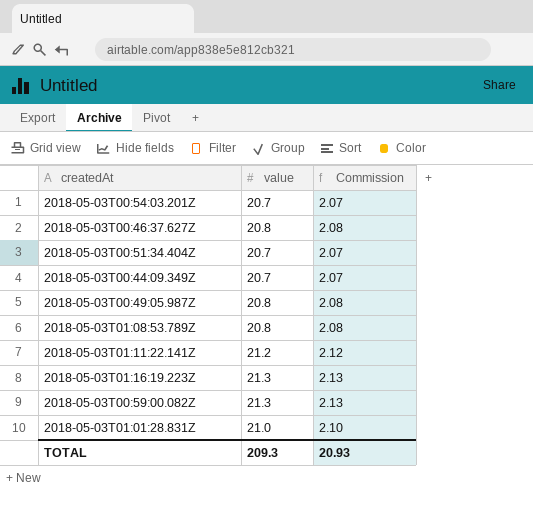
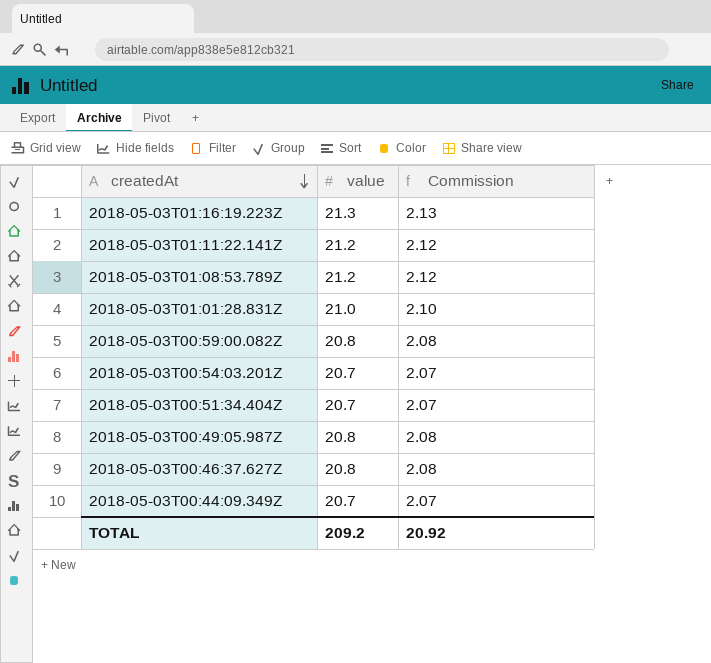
row order: none -> createdAt descending
2018-05-03T01:08:53.789Z | value: 20.8 -> 21.2
2018-05-03T01:08:53.789Z | Commission: 2.08 -> 2.12
2018-05-03T00:59:00.082Z | value: 21.3 -> 20.8
2018-05-03T00:59:00.082Z | Commission: 2.13 -> 2.08
TOTAL | value: 209.3 -> 209.2
TOTAL | Commission: 20.93 -> 20.92

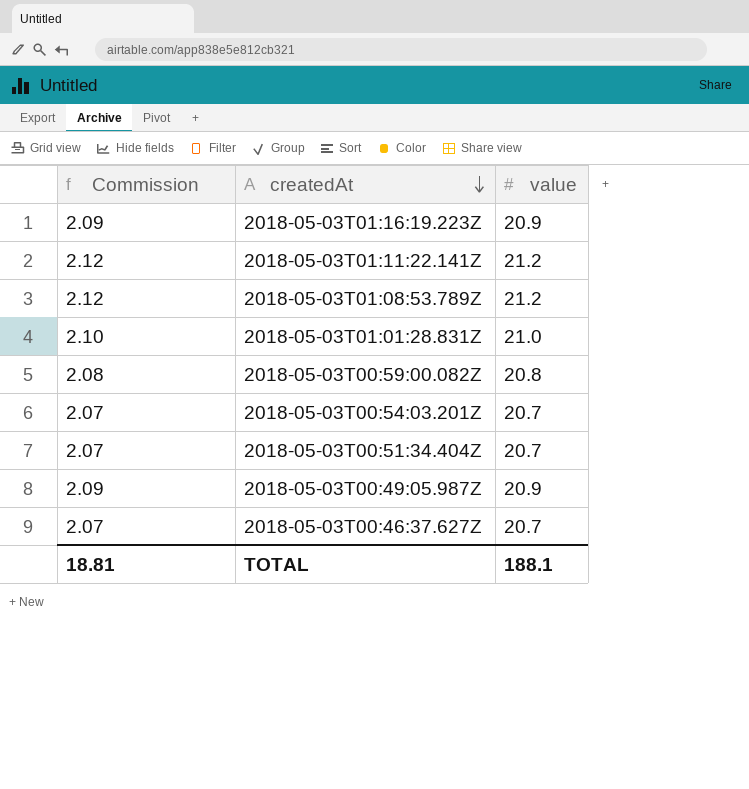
column Commission | position: 3 -> 1
row 2018-05-03T00:44:09.349Z: 20.7 | 2.07 -> none
2018-05-03T01:16:19.223Z | Commission: 2.13 -> 2.09
2018-05-03T01:16:19.223Z | value: 21.3 -> 20.9
2018-05-03T00:49:05.987Z | Commission: 2.08 -> 2.09
2018-05-03T00:49:05.987Z | value: 20.8 -> 20.9
2018-05-03T00:46:37.627Z | Commission: 2.08 -> 2.07
2018-05-03T00:46:37.627Z | value: 20.8 -> 20.7
TOTAL | Commission: 20.92 -> 18.81
TOTAL | value: 209.2 -> 188.1

